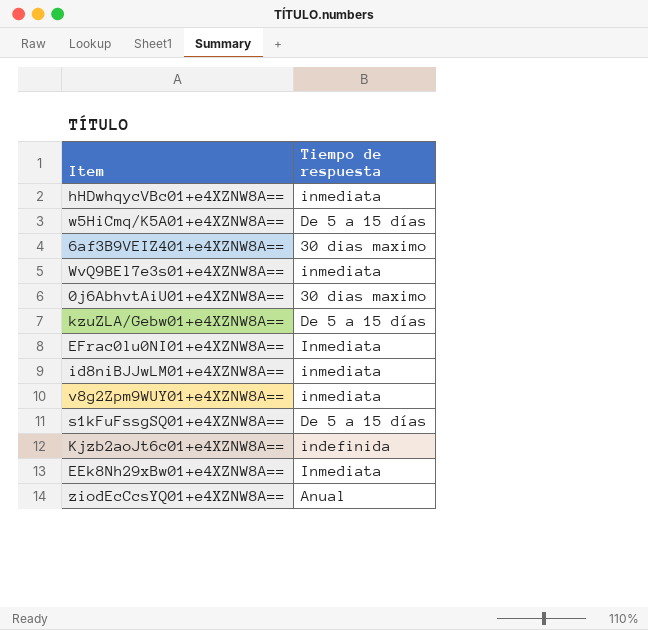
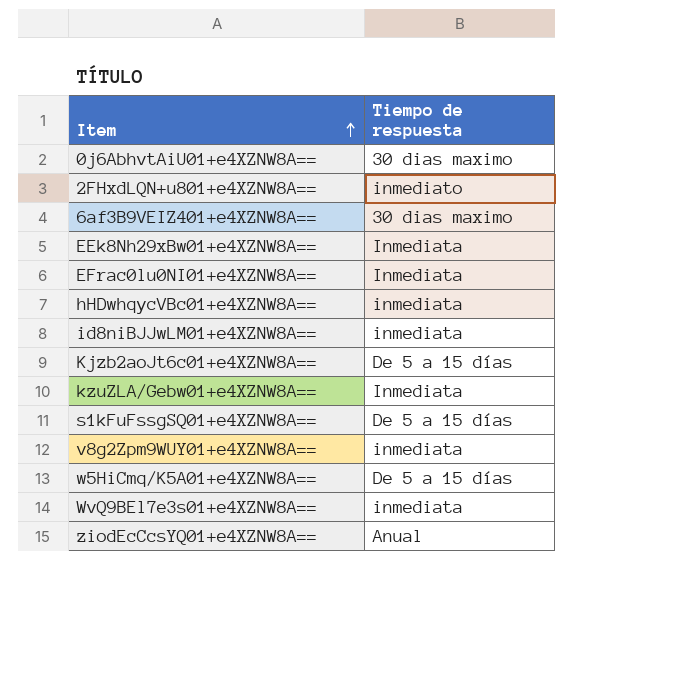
row order: none -> Item ascending
row 2FHxdLQN+u801+e4XZNW8A==: none -> inmediato
Kjzb2aoJt6c01+e4XZNW8A== | Tiempo de respuesta: indefinida -> De 5 a 15 días
kzuZLA/Gebw01+e4XZNW8A== | Tiempo de respuesta: De 5 a 15 días -> Inmediata

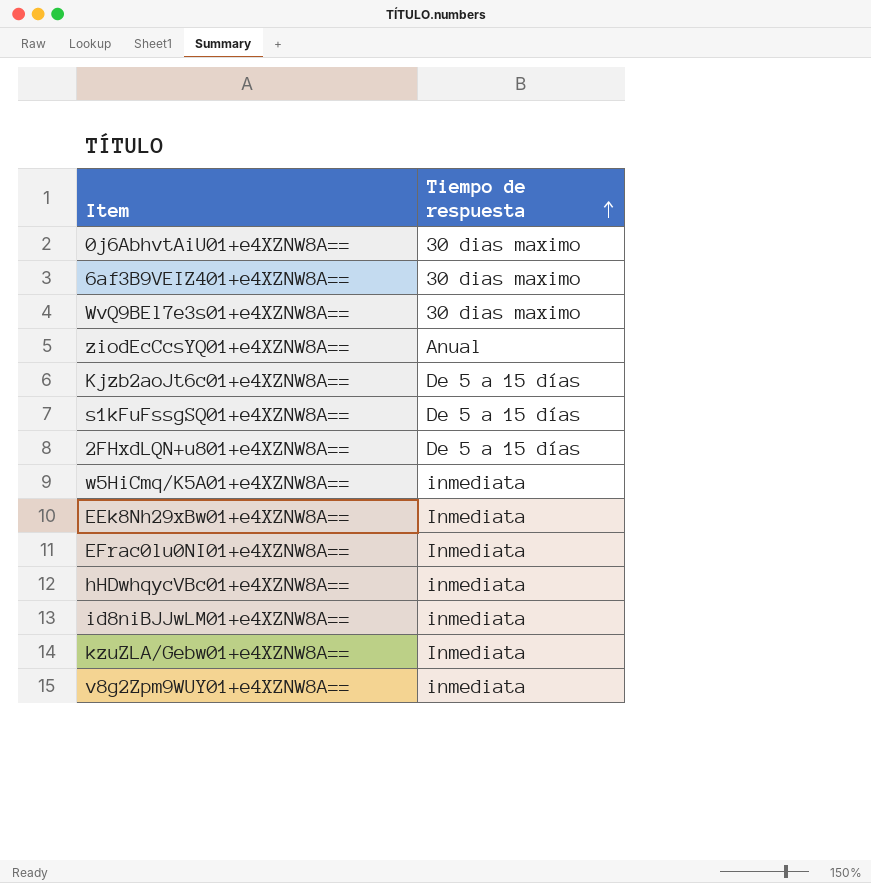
row order: Item ascending -> Tiempo de respuesta ascending
WvQ9BEl7e3s01+e4XZNW8A== | Tiempo de respuesta: inmediata -> 30 dias maximo
2FHxdLQN+u801+e4XZNW8A== | Tiempo de respuesta: inmediato -> De 5 a 15 días
w5HiCmq/K5A01+e4XZNW8A== | Tiempo de respuesta: De 5 a 15 días -> inmediata

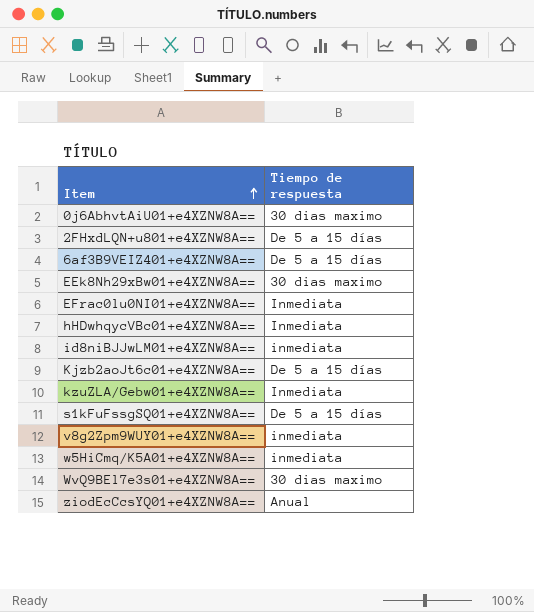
row order: Tiempo de respuesta ascending -> Item ascending
6af3B9VEIZ401+e4XZNW8A== | Tiempo de respuesta: 30 dias maximo -> De 5 a 15 días
EEk8Nh29xBw01+e4XZNW8A== | Tiempo de respuesta: Inmediata -> 30 dias maximo
hHDwhqycVBc01+e4XZNW8A== | Tiempo de respuesta: inmediata -> Inmediata

